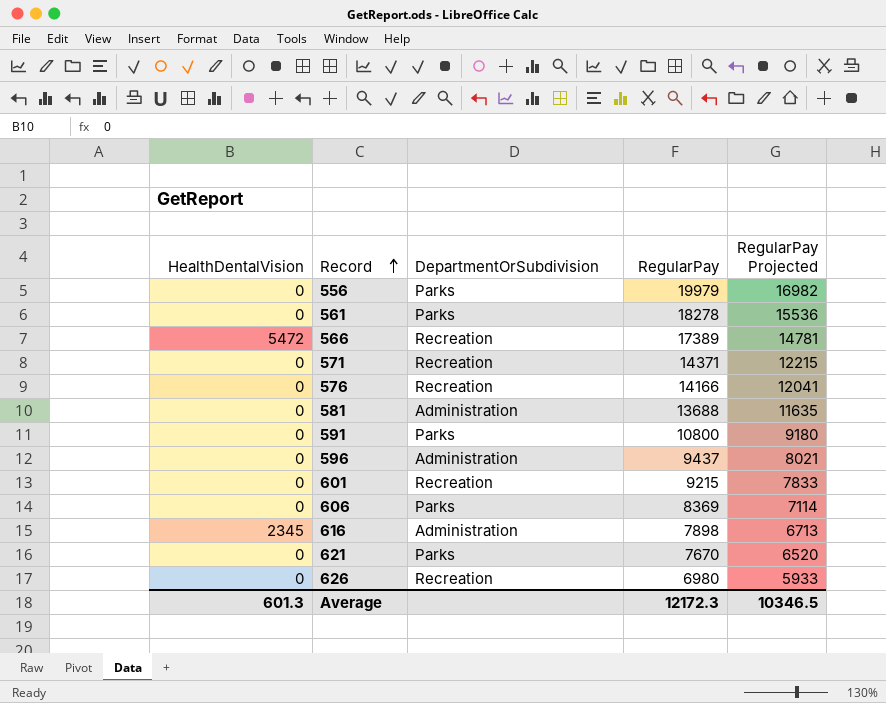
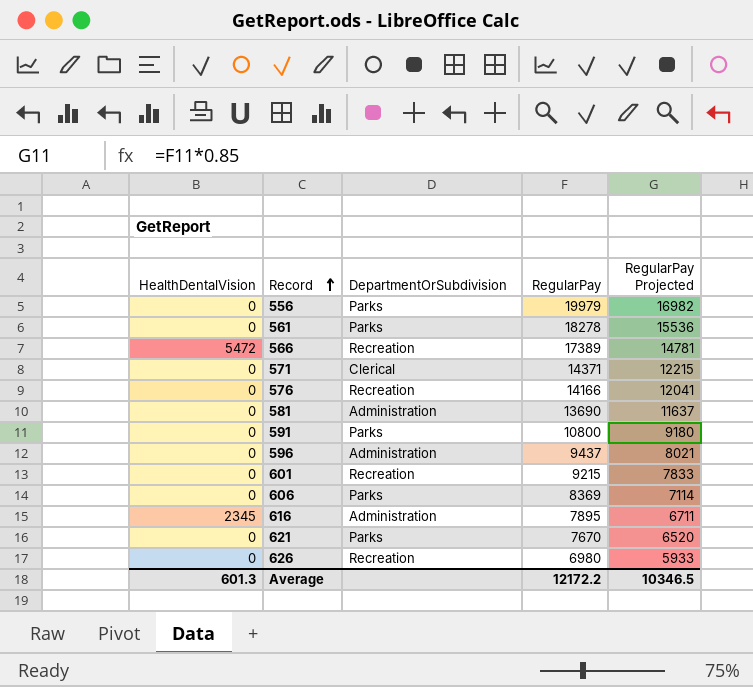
571 | DepartmentOrSubdivision: Recreation -> Clerical
581 | RegularPay: 13688 -> 13690
581 | RegularPay Projected: 11635 -> 11637
616 | RegularPay: 7898 -> 7895
616 | RegularPay Projected: 6713 -> 6711
Average | RegularPay: 12172.3 -> 12172.2

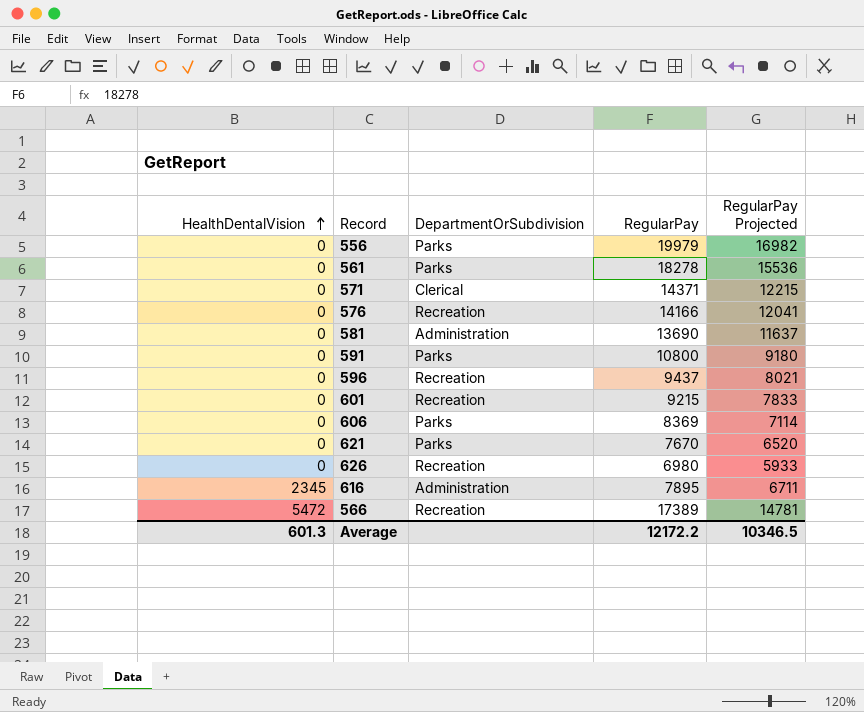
row order: Record ascending -> HealthDentalVision ascending
596 | DepartmentOrSubdivision: Administration -> Recreation

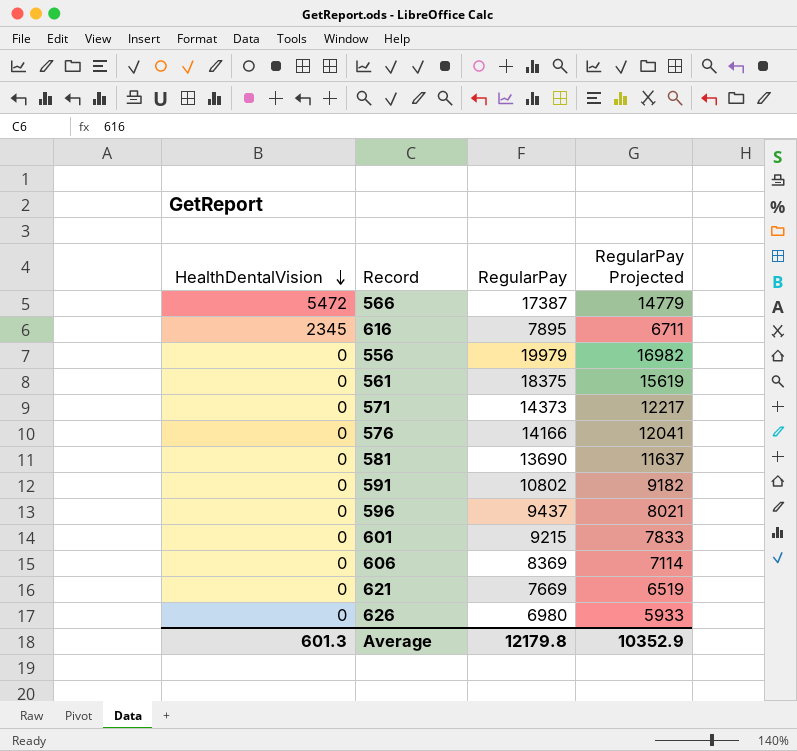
row order: HealthDentalVision ascending -> HealthDentalVision descending
column DepartmentOrSubdivision | position: 3 -> none
566 | RegularPay: 17389 -> 17387
566 | RegularPay Projected: 14781 -> 14779
561 | RegularPay: 18278 -> 18375
561 | RegularPay Projected: 15536 -> 15619
571 | RegularPay: 14371 -> 14373
571 | RegularPay Projected: 12215 -> 12217
591 | RegularPay: 10800 -> 10802
591 | RegularPay Projected: 9180 -> 9182
621 | RegularPay: 7670 -> 7669
621 | RegularPay Projected: 6520 -> 6519
Average | RegularPay: 12172.2 -> 12179.8
Average | RegularPay Projected: 10346.5 -> 10352.9

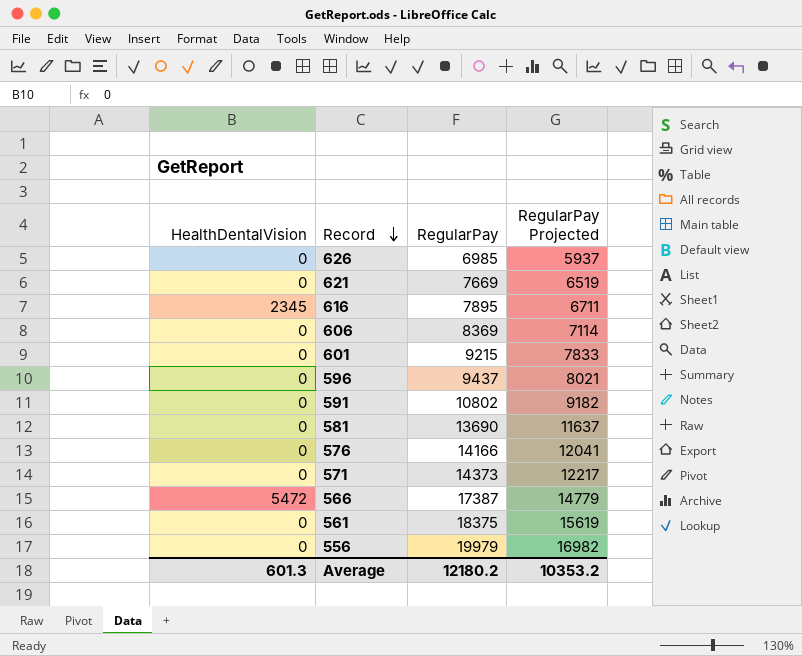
row order: HealthDentalVision descending -> Record descending
626 | RegularPay: 6980 -> 6985
626 | RegularPay Projected: 5933 -> 5937
Average | RegularPay: 12179.8 -> 12180.2
Average | RegularPay Projected: 10352.9 -> 10353.2

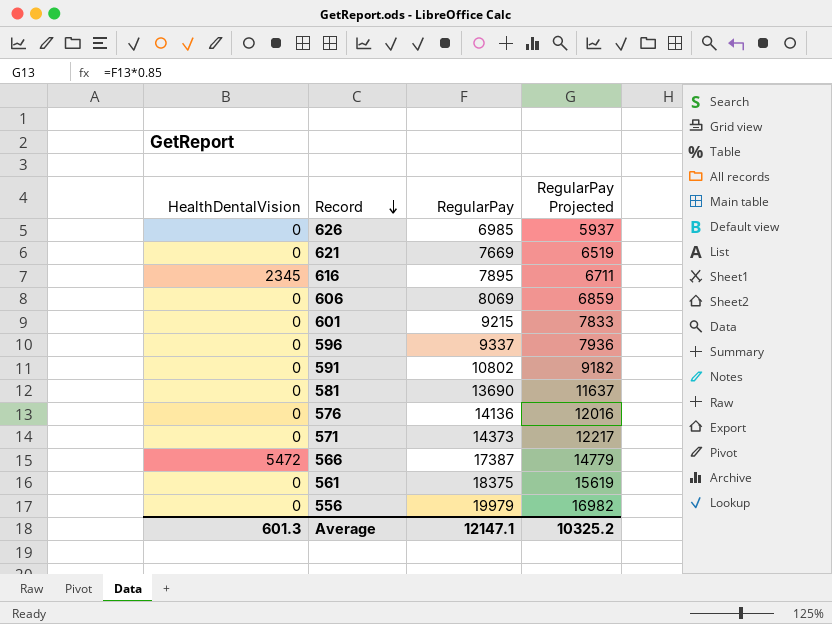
606 | RegularPay: 8369 -> 8069
606 | RegularPay Projected: 7114 -> 6859
596 | RegularPay: 9437 -> 9337
596 | RegularPay Projected: 8021 -> 7936
576 | RegularPay: 14166 -> 14136
576 | RegularPay Projected: 12041 -> 12016
Average | RegularPay: 12180.2 -> 12147.1
Average | RegularPay Projected: 10353.2 -> 10325.2

